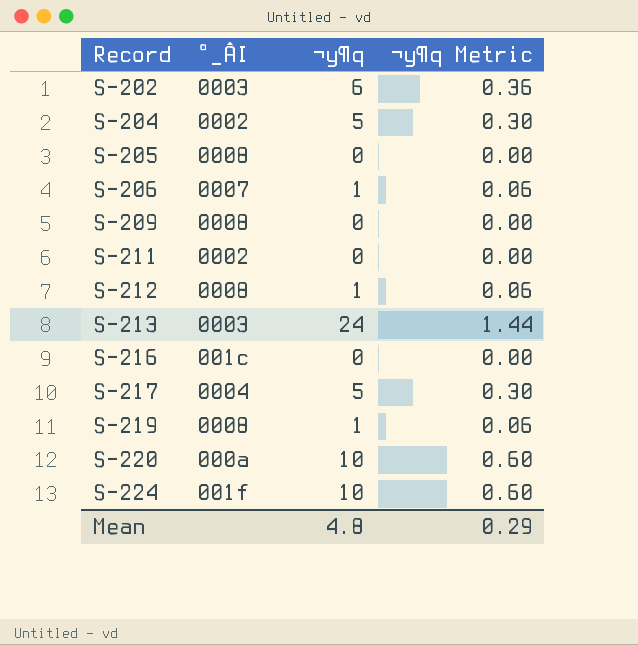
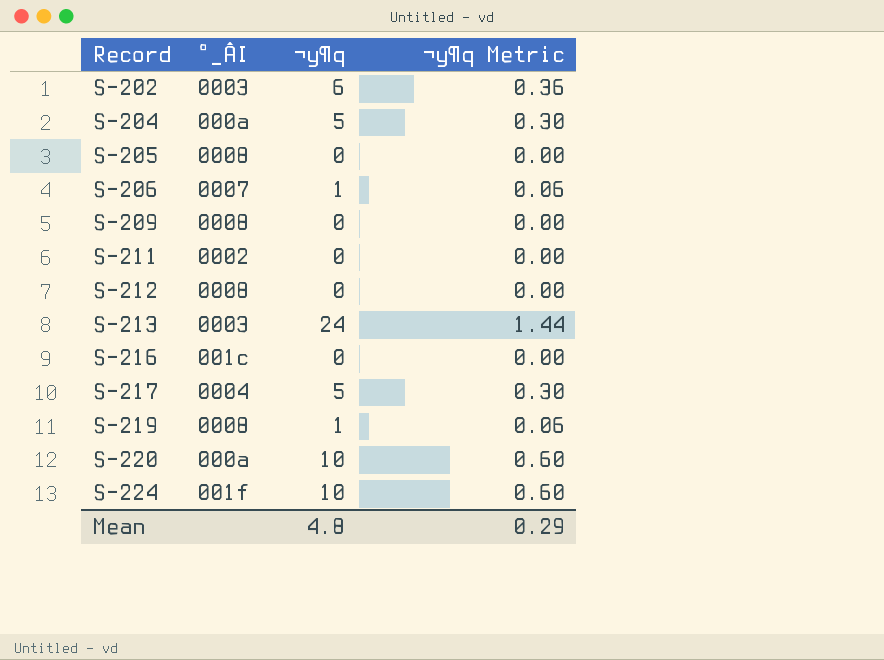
S-204 | °_ÂI: 0002 -> 000a
S-212 | ¬y¶q: 1 -> 0
S-212 | ¬y¶q Metric: 0.06 -> 0.00

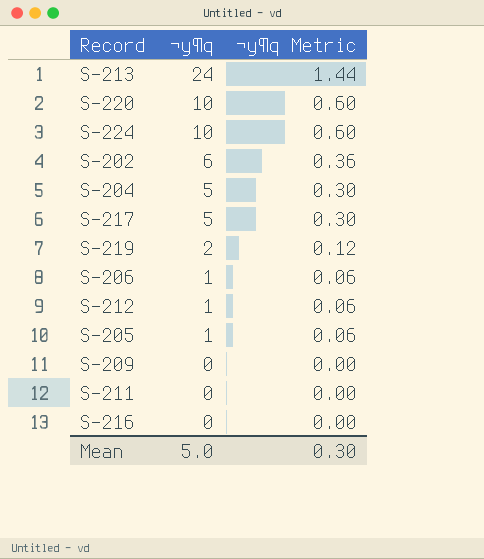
row order: Record ascending -> ¬y¶q descending
column °_ÂI | position: 2 -> none
S-219 | ¬y¶q: 1 -> 2
S-219 | ¬y¶q Metric: 0.06 -> 0.12
S-212 | ¬y¶q: 0 -> 1
S-212 | ¬y¶q Metric: 0.00 -> 0.06
S-205 | ¬y¶q: 0 -> 1
S-205 | ¬y¶q Metric: 0.00 -> 0.06
Mean | ¬y¶q: 4.8 -> 5.0
Mean | ¬y¶q Metric: 0.29 -> 0.30

